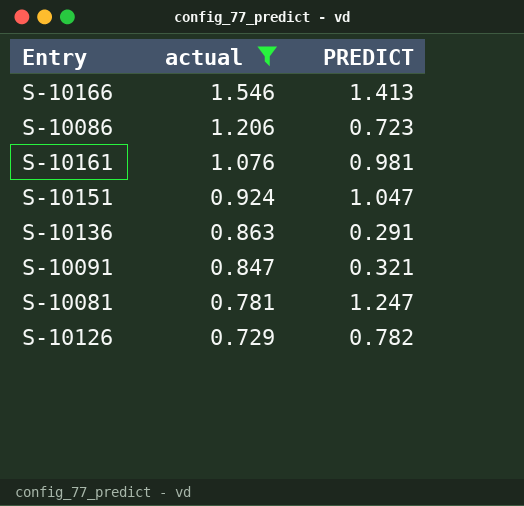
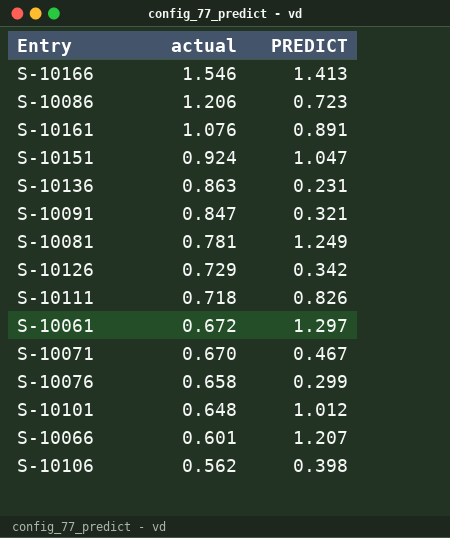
filter: actual >= 0.729 -> none
S-10161 | PREDICT: 0.981 -> 0.891
S-10136 | PREDICT: 0.291 -> 0.231
S-10081 | PREDICT: 1.247 -> 1.249
S-10126 | PREDICT: 0.782 -> 0.342

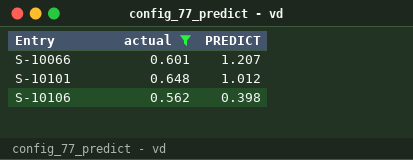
filter: none -> actual <= 0.648
row order: actual descending -> Entry ascending

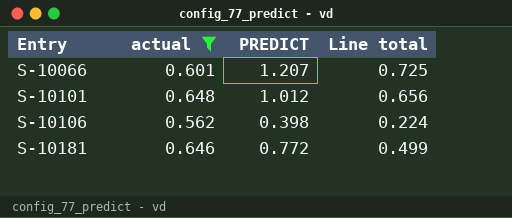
column Line total | formula: none -> [actual] * [PREDICT]
row S-10181: none -> 0.646 | 0.772 | 0.499

